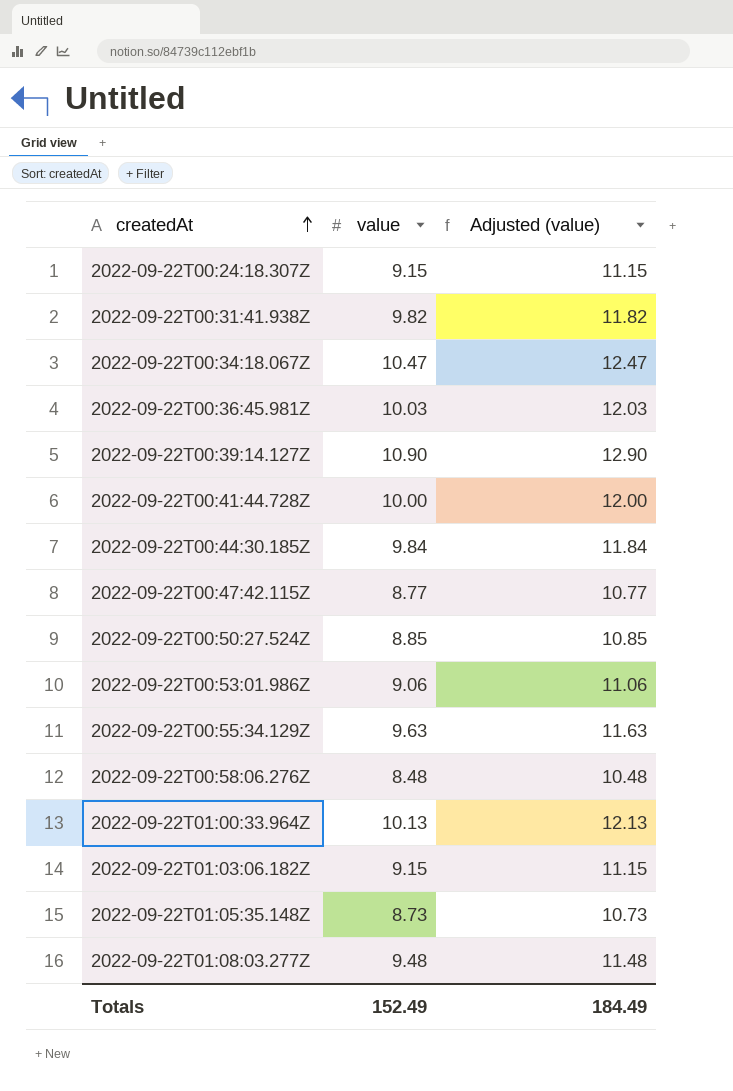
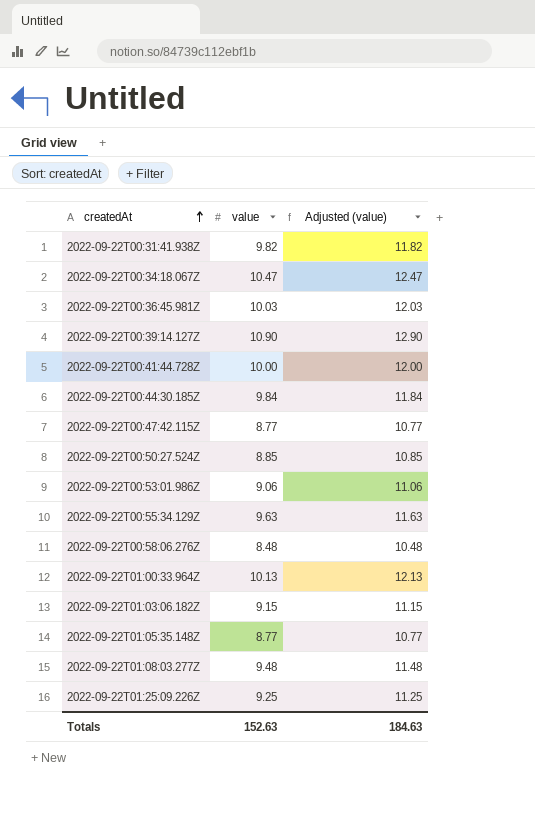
row 2022-09-22T00:24:18.307Z: 9.15 | 11.15 -> none
2022-09-22T01:05:35.148Z | value: 8.73 -> 8.77
2022-09-22T01:05:35.148Z | Adjusted (value): 10.73 -> 10.77
row 2022-09-22T01:25:09.226Z: none -> 9.25 | 11.25
Totals | value: 152.49 -> 152.63
Totals | Adjusted (value): 184.49 -> 184.63

